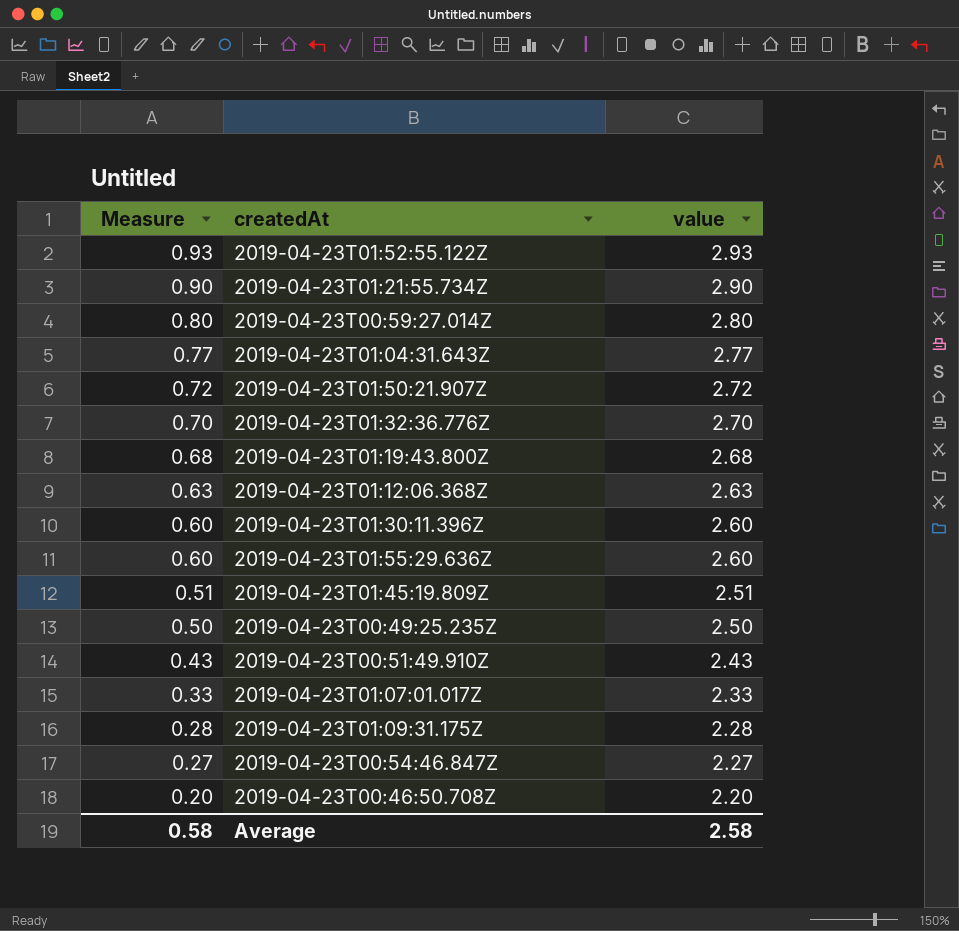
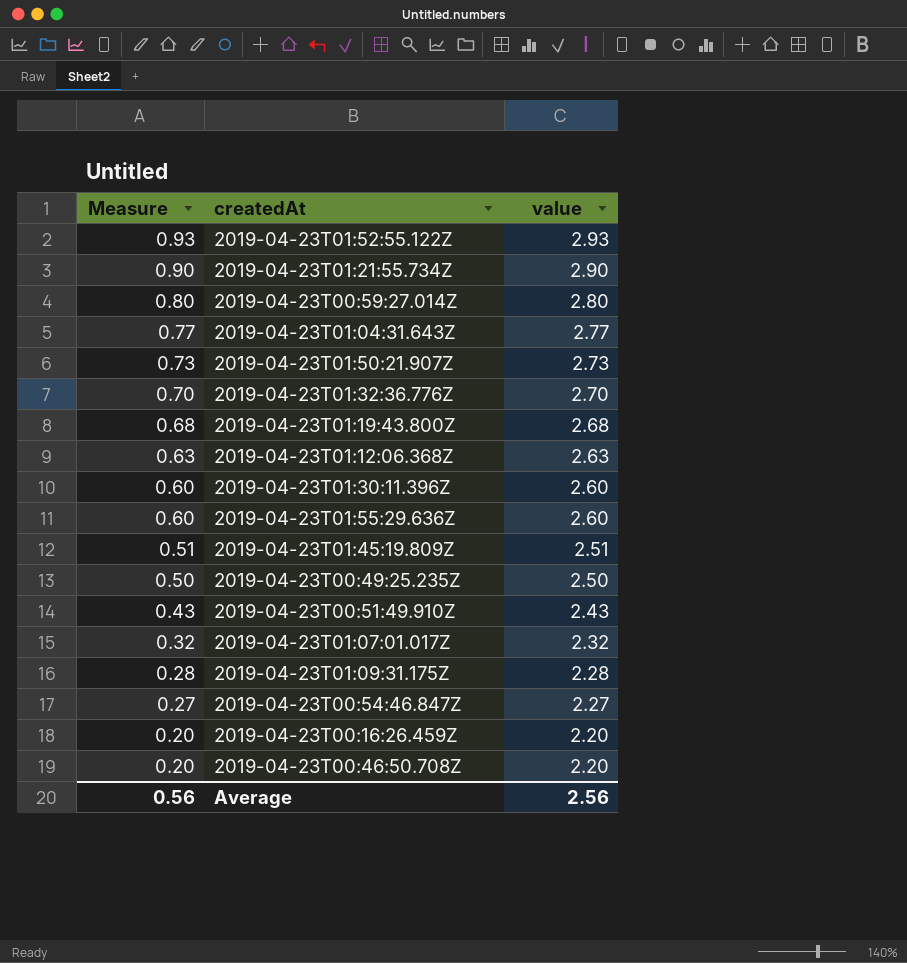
2019-04-23T01:50:21.907Z | Measure: 0.72 -> 0.73
2019-04-23T01:50:21.907Z | value: 2.72 -> 2.73
2019-04-23T01:07:01.017Z | Measure: 0.33 -> 0.32
2019-04-23T01:07:01.017Z | value: 2.33 -> 2.32
row 2019-04-23T00:16:26.459Z: none -> 0.20 | 2.20
Average | Measure: 0.58 -> 0.56
Average | value: 2.58 -> 2.56

